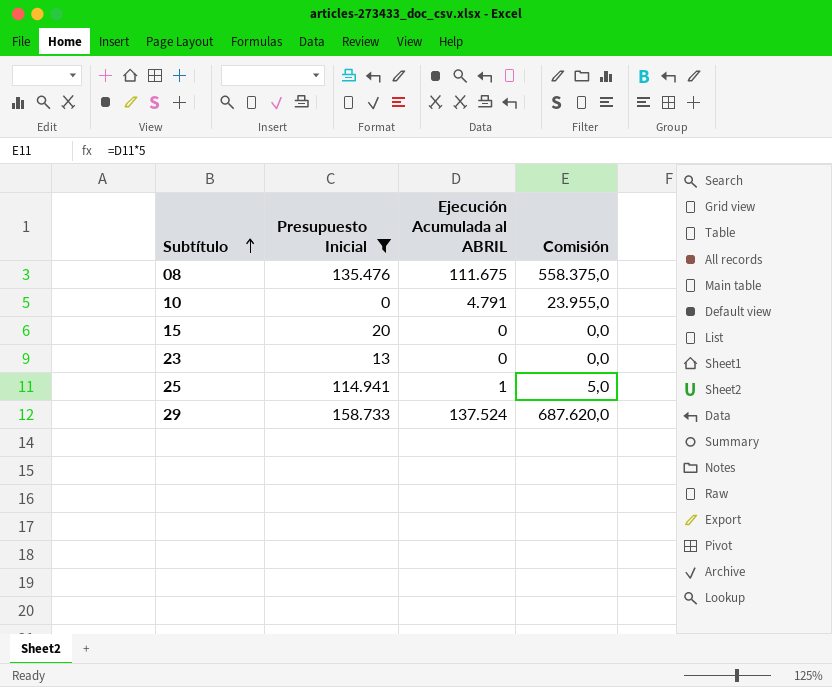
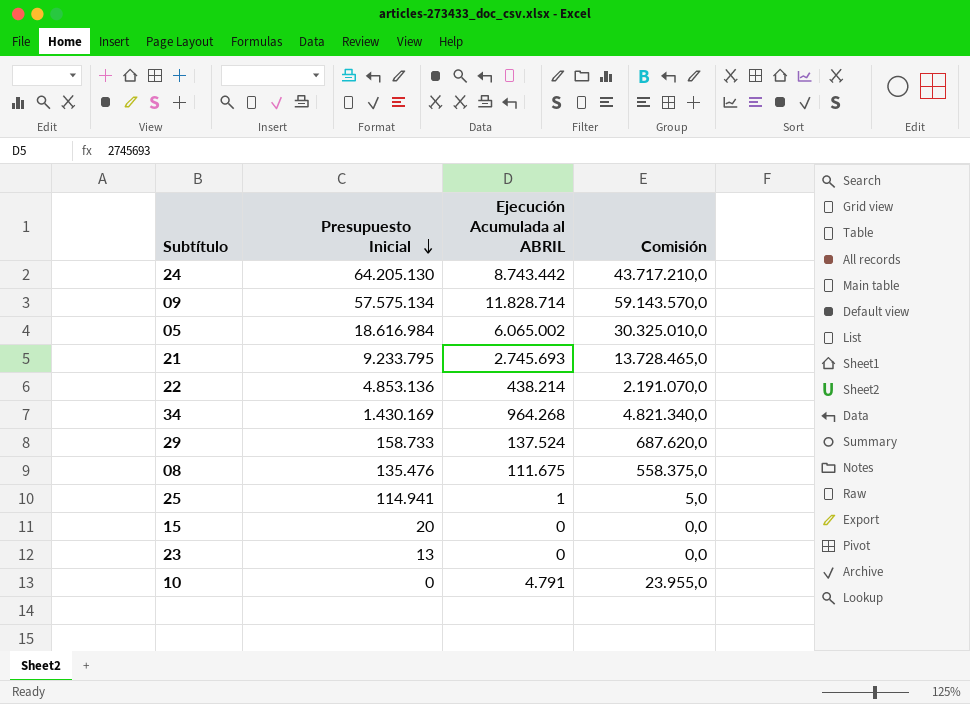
filter: Presupuesto Inicial <= 158.733 -> none
row order: Subtítulo ascending -> Presupuesto Inicial descending

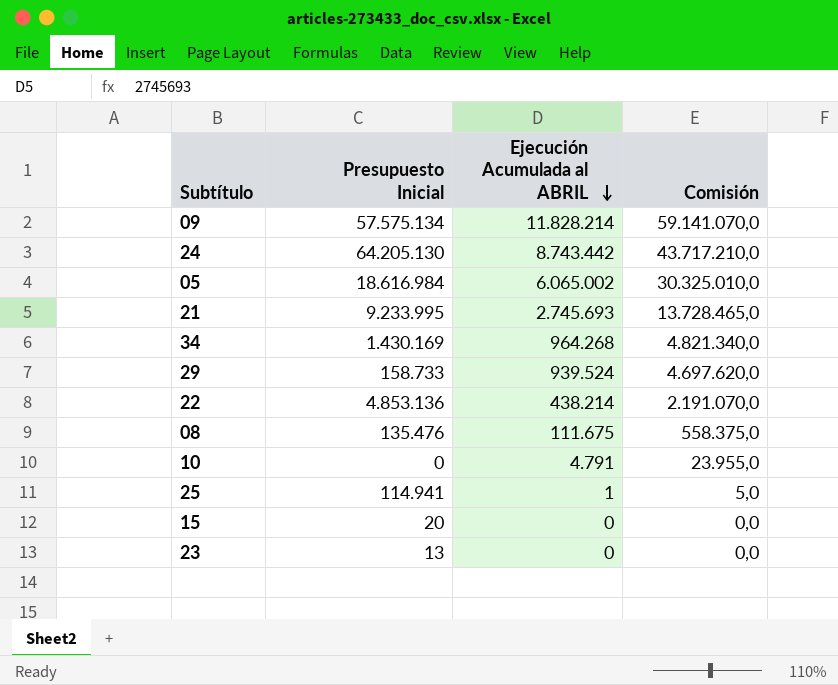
row order: Presupuesto Inicial descending -> Ejecución Acumulada al ABRIL descending
09 | Ejecución Acumulada al ABRIL: 11.828.714 -> 11.828.214
09 | Comisión: 59.143.570,0 -> 59.141.070,0
21 | Presupuesto Inicial: 9.233.795 -> 9.233.995
29 | Ejecución Acumulada al ABRIL: 137.524 -> 939.524
29 | Comisión: 687.620,0 -> 4.697.620,0

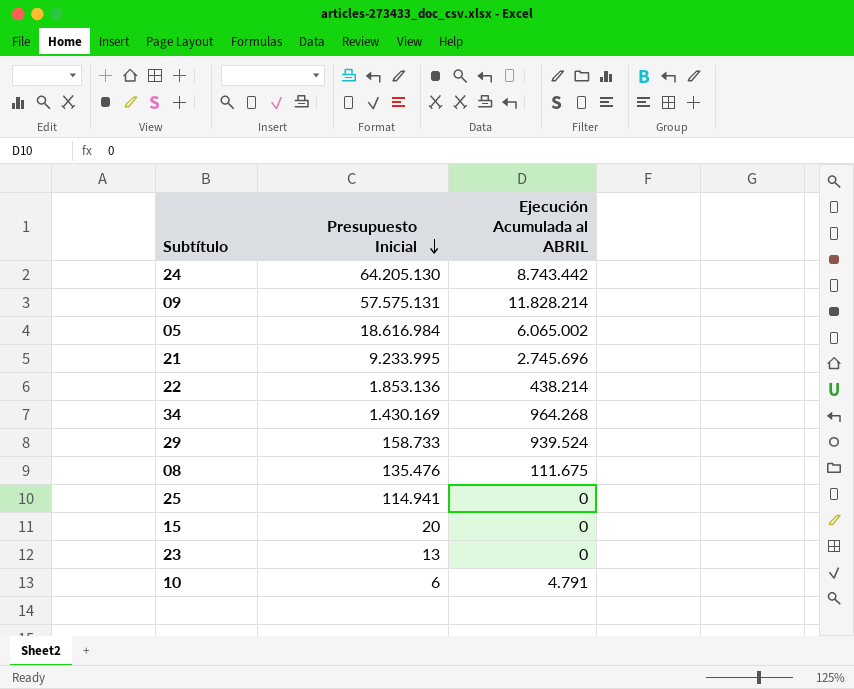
row order: Ejecución Acumulada al ABRIL descending -> Presupuesto Inicial descending
column Comisión | formula: [Ejecución Acumulada al ABRIL] * 5 -> none
09 | Presupuesto Inicial: 57.575.134 -> 57.575.131
21 | Ejecución Acumulada al ABRIL: 2.745.693 -> 2.745.696
22 | Presupuesto Inicial: 4.853.136 -> 1.853.136
25 | Ejecución Acumulada al ABRIL: 1 -> 0
10 | Presupuesto Inicial: 0 -> 6

